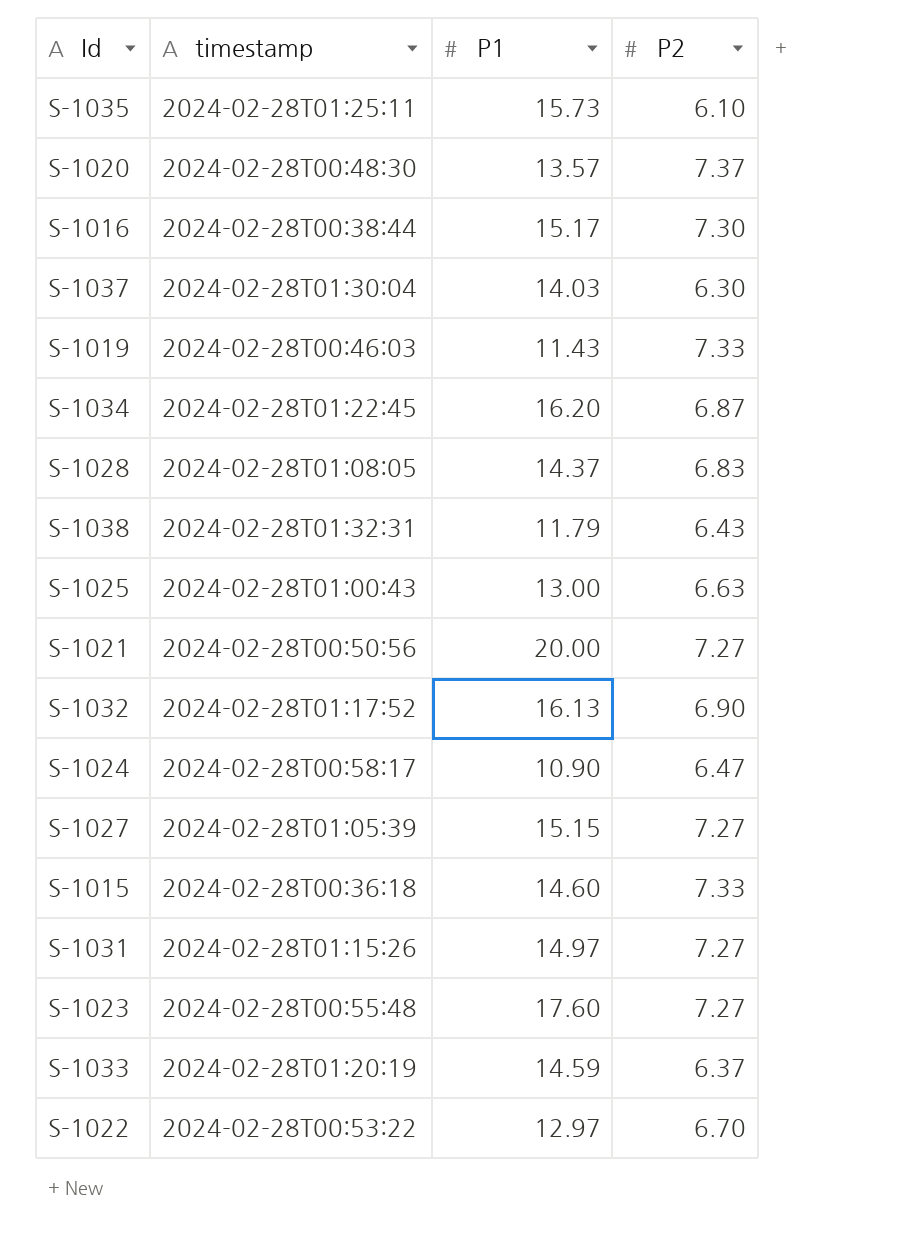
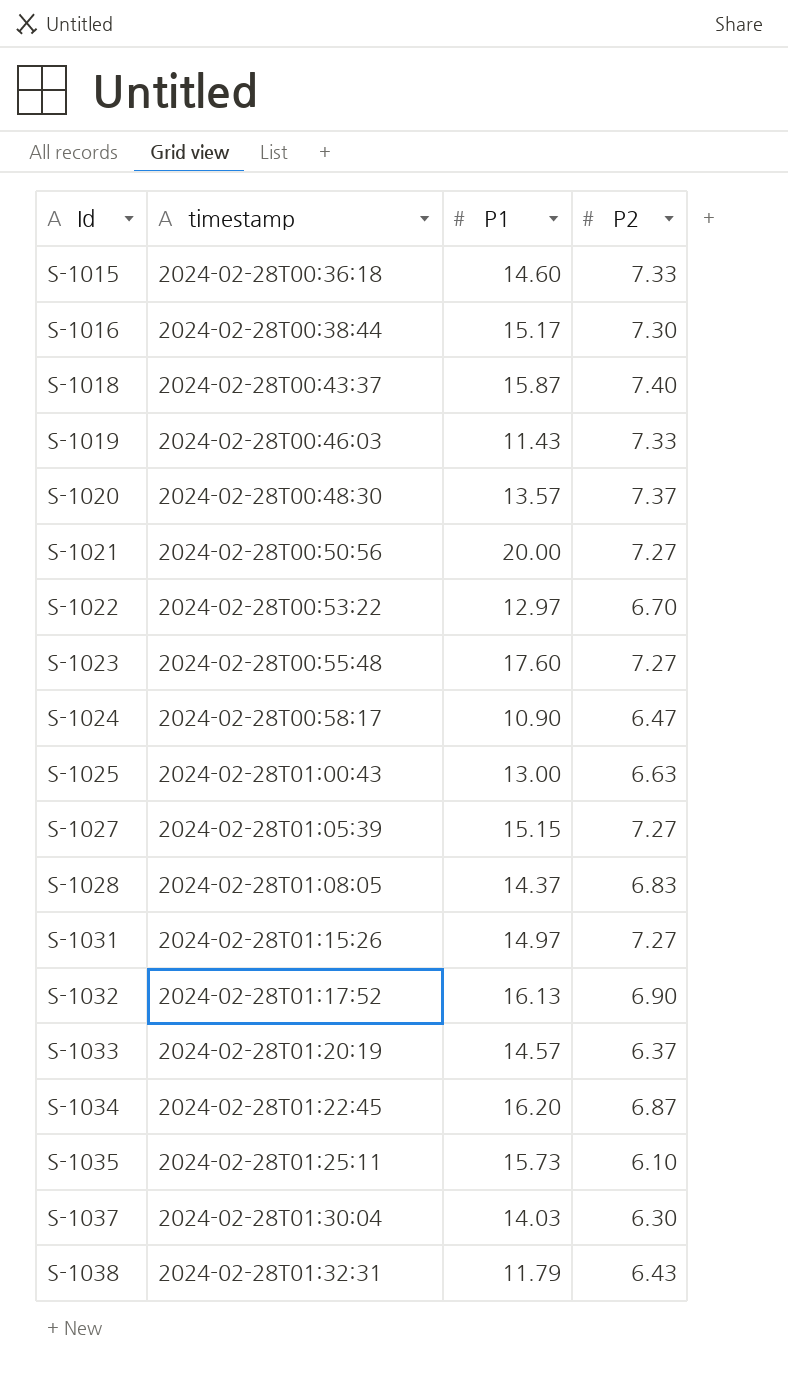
row order: none -> Id ascending
row S-1018: none -> 2024-02-28T00:43:37 | 15.87 | 7.40
S-1033 | P1: 14.59 -> 14.57

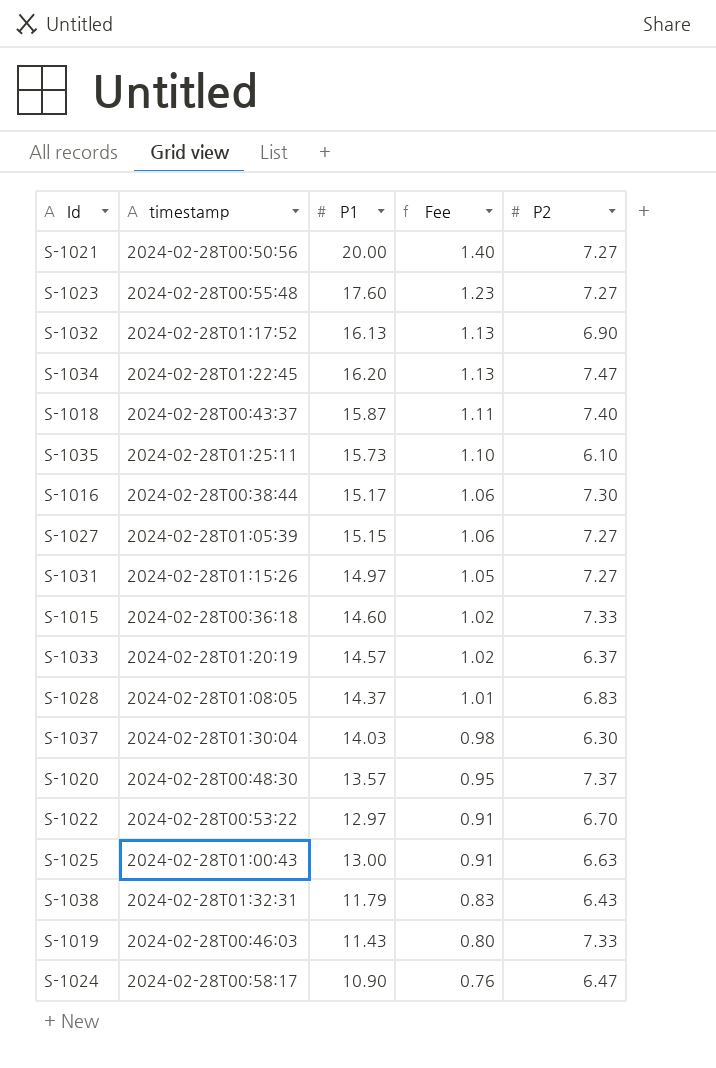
row order: Id ascending -> Fee descending
column Fee | formula: none -> [P1] * 0.07
S-1034 | P2: 6.87 -> 7.47

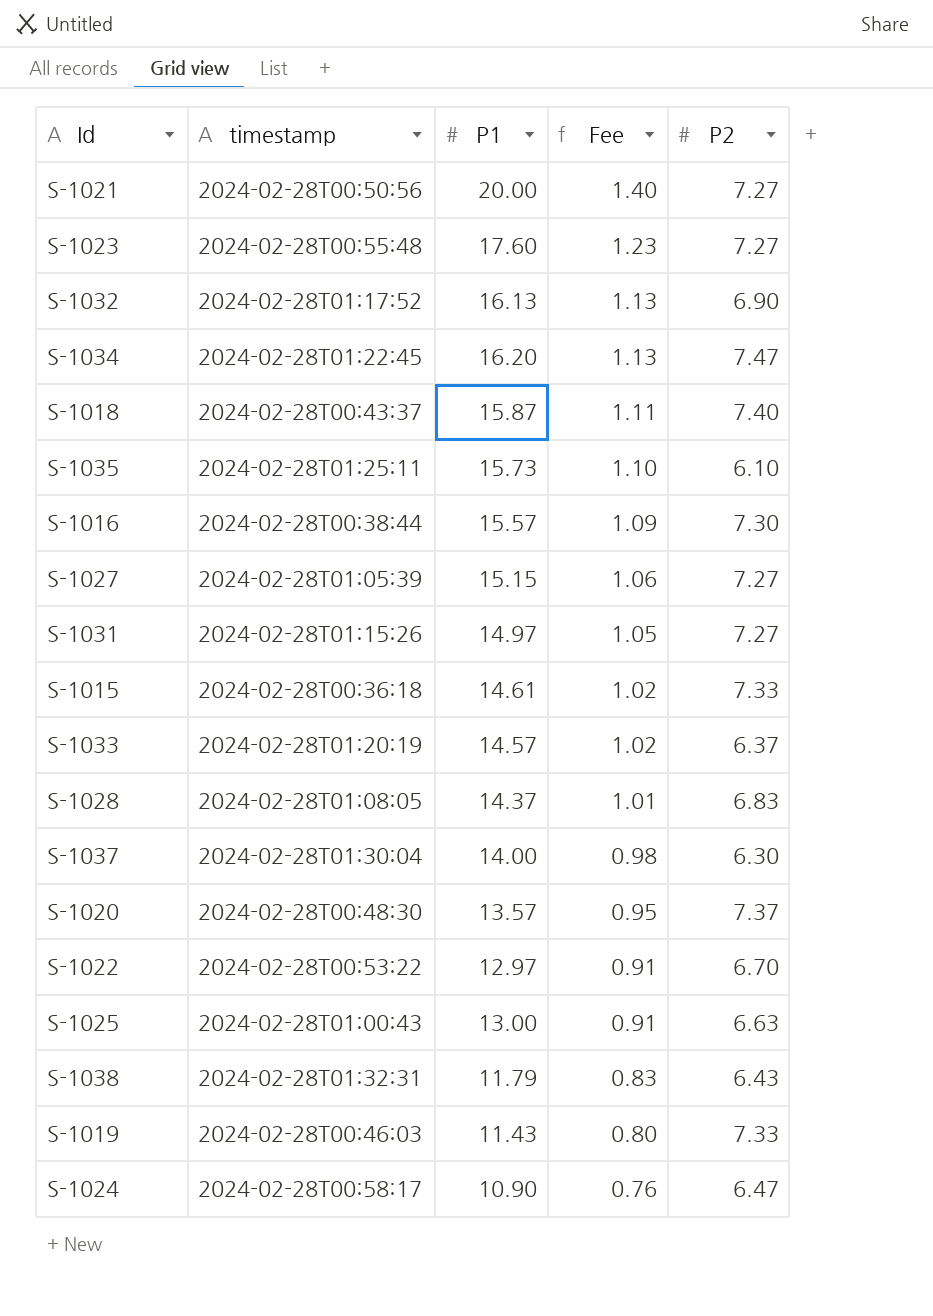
S-1016 | P1: 15.17 -> 15.57
S-1016 | Fee: 1.06 -> 1.09
S-1015 | P1: 14.60 -> 14.61
S-1037 | P1: 14.03 -> 14.00

